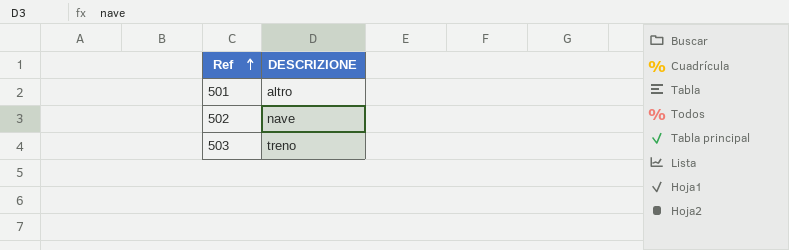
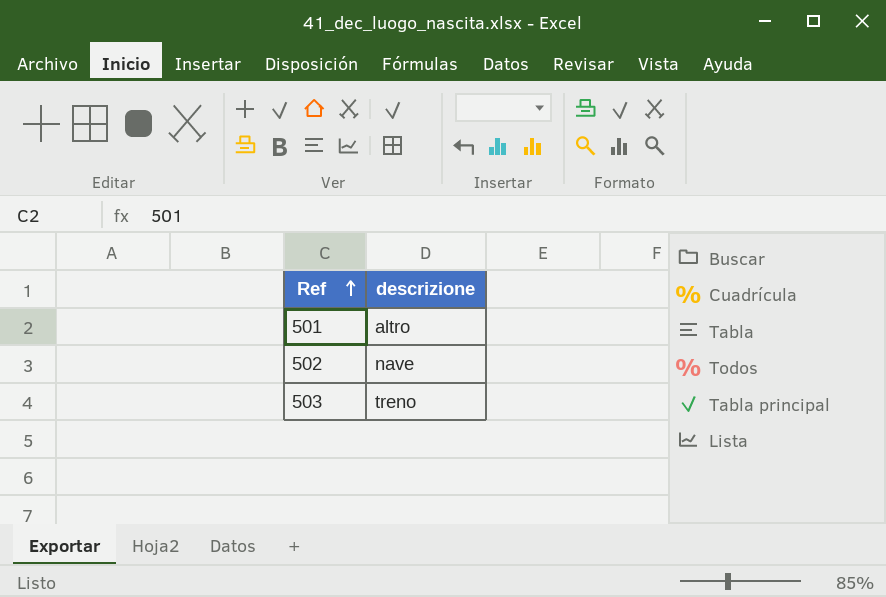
column name: DESCRIZIONE -> descrizione

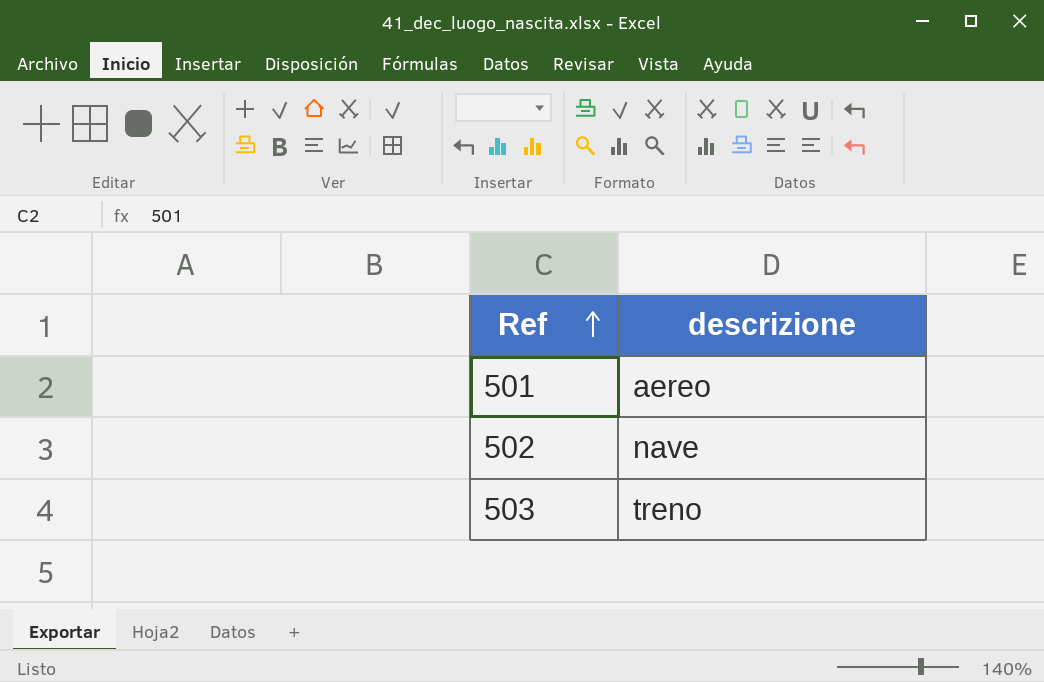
501 | descrizione: altro -> aereo

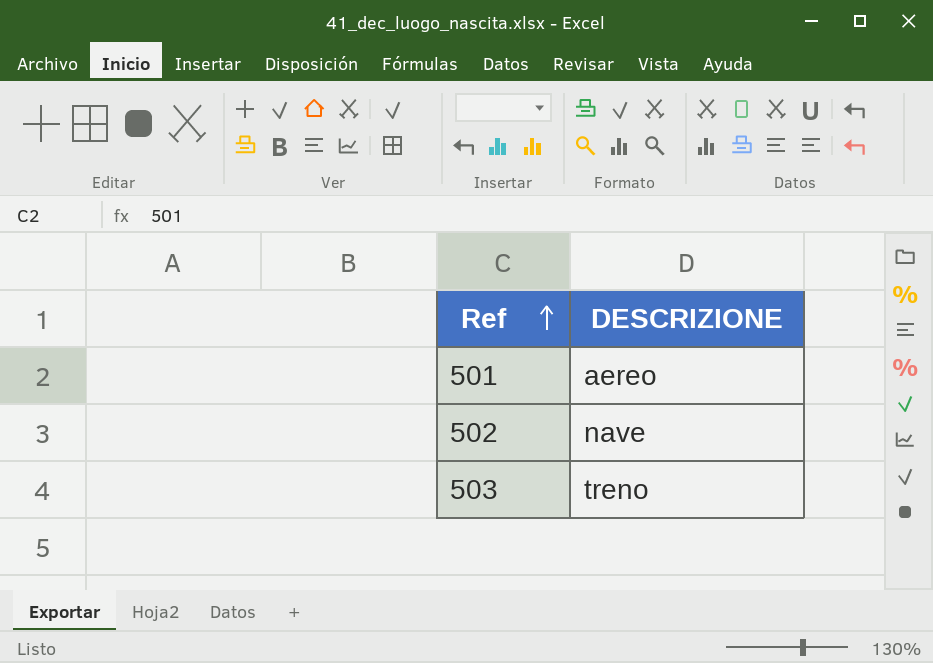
column name: descrizione -> DESCRIZIONE

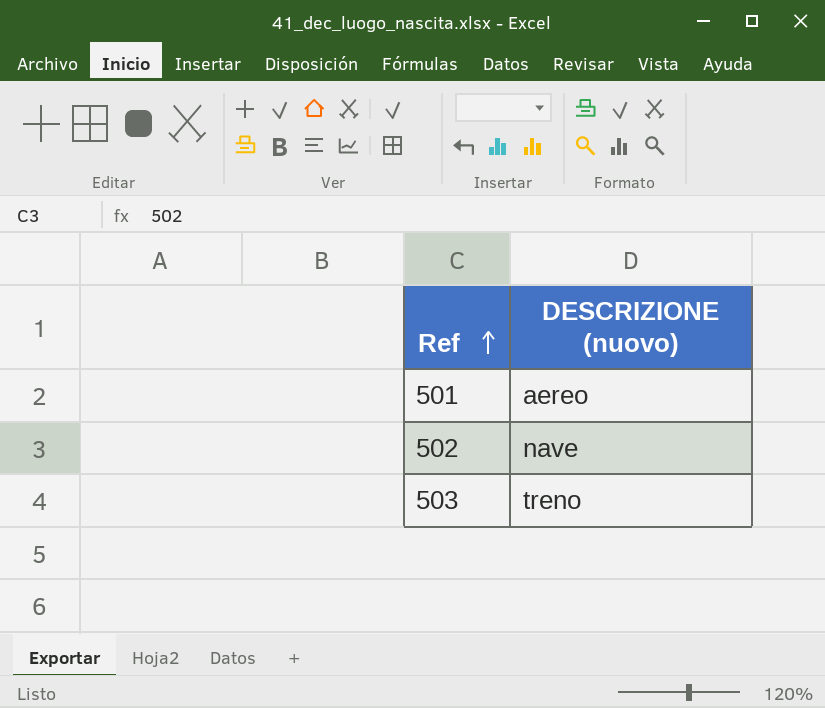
column name: DESCRIZIONE -> DESCRIZIONE (nuovo)

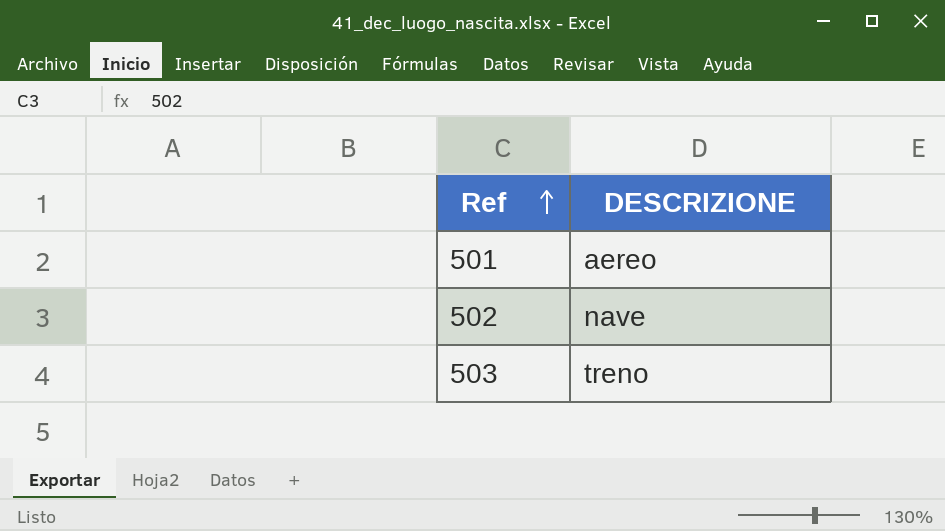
column name: DESCRIZIONE (nuovo) -> DESCRIZIONE

